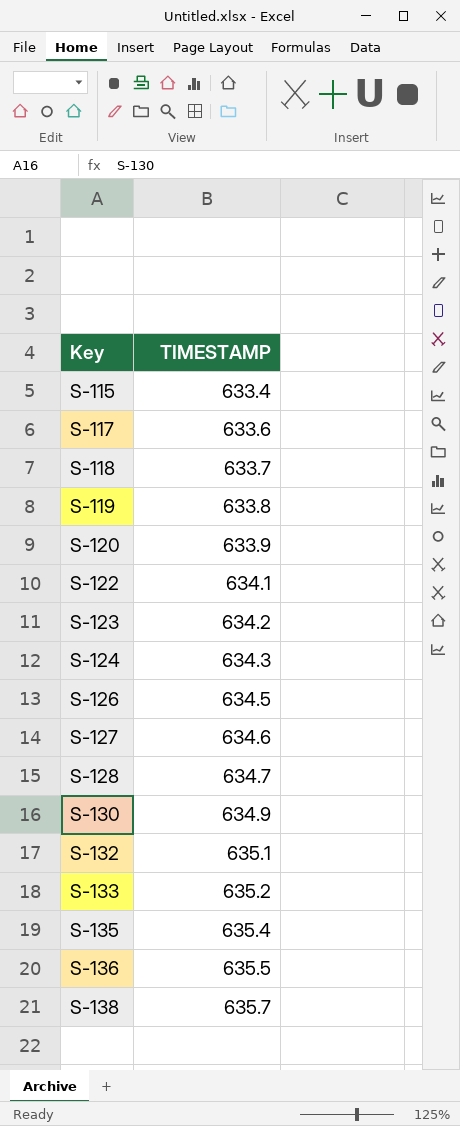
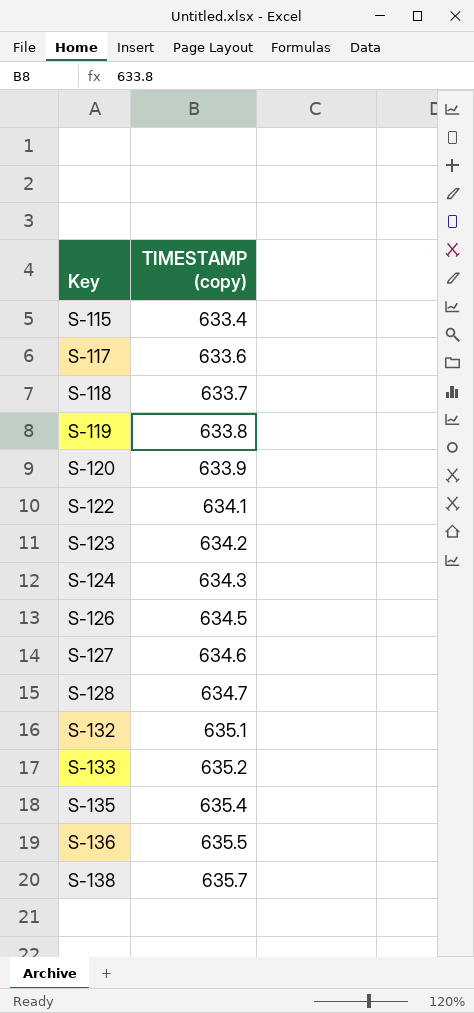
column name: TIMESTAMP -> TIMESTAMP (copy)
row S-130: 634.9 -> none

